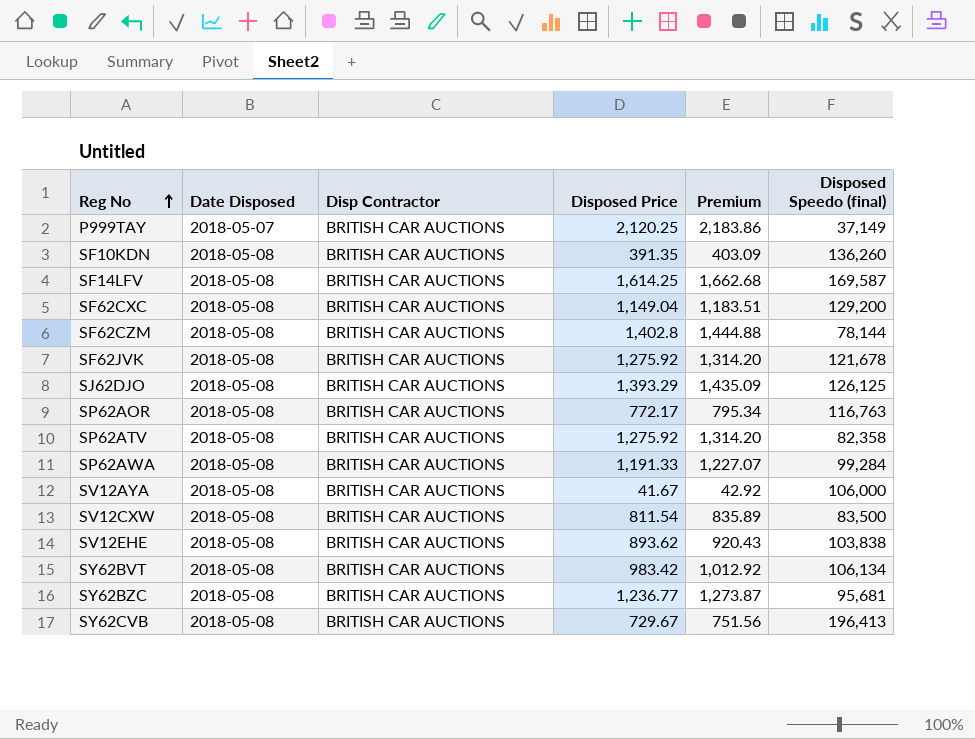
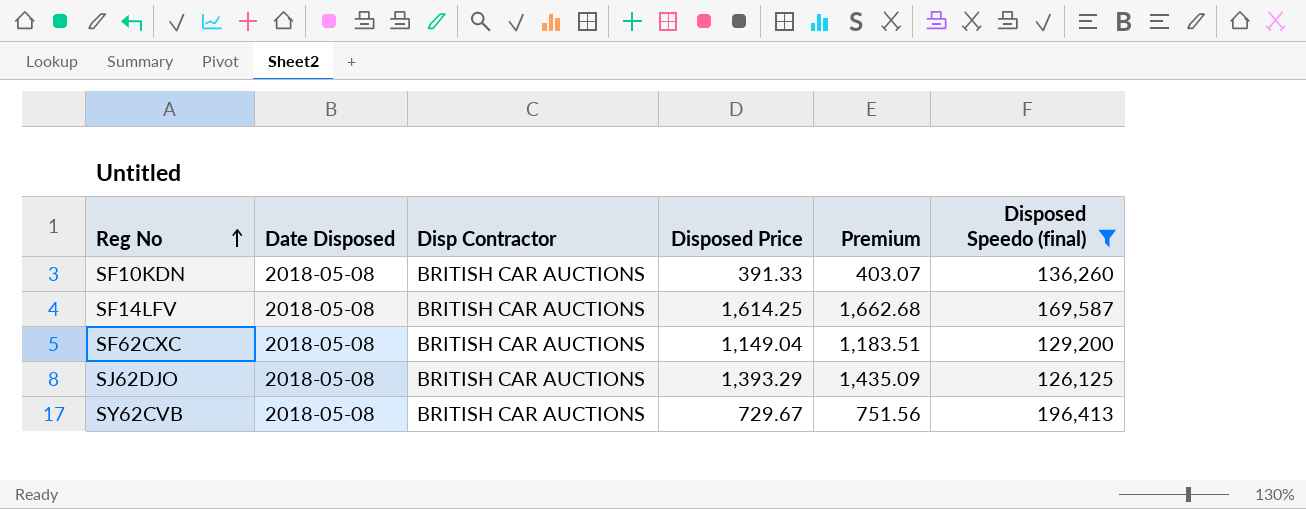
filter: none -> Disposed Speedo (final) >= 126,125
SF10KDN | Disposed Price: 391.35 -> 391.33
SF10KDN | Premium: 403.09 -> 403.07

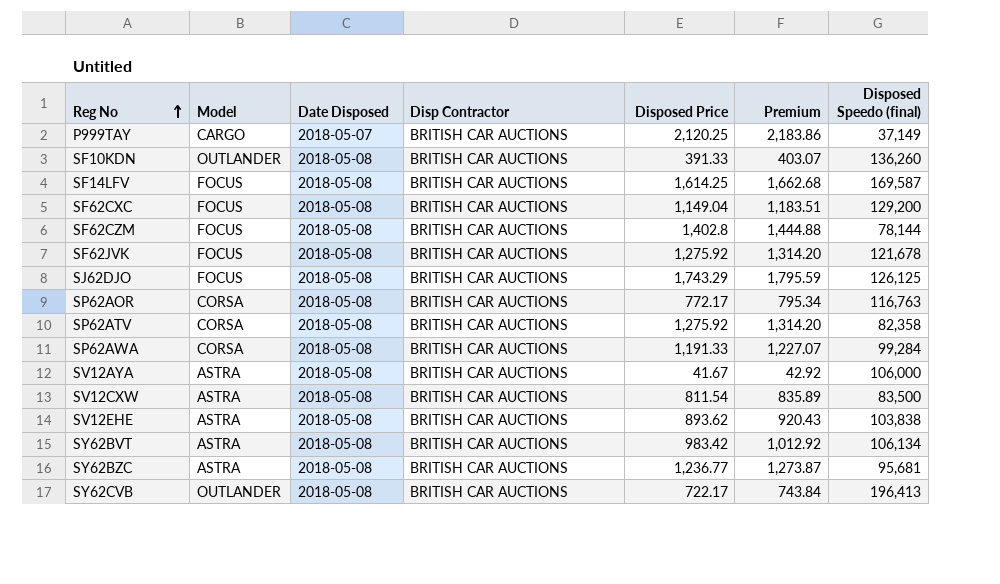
filter: Disposed Speedo (final) >= 126,125 -> none
column Model | position: none -> 2
SJ62DJO | Disposed Price: 1,393.29 -> 1,743.29
SJ62DJO | Premium: 1,435.09 -> 1,795.59
SY62CVB | Disposed Price: 729.67 -> 722.17
SY62CVB | Premium: 751.56 -> 743.84

